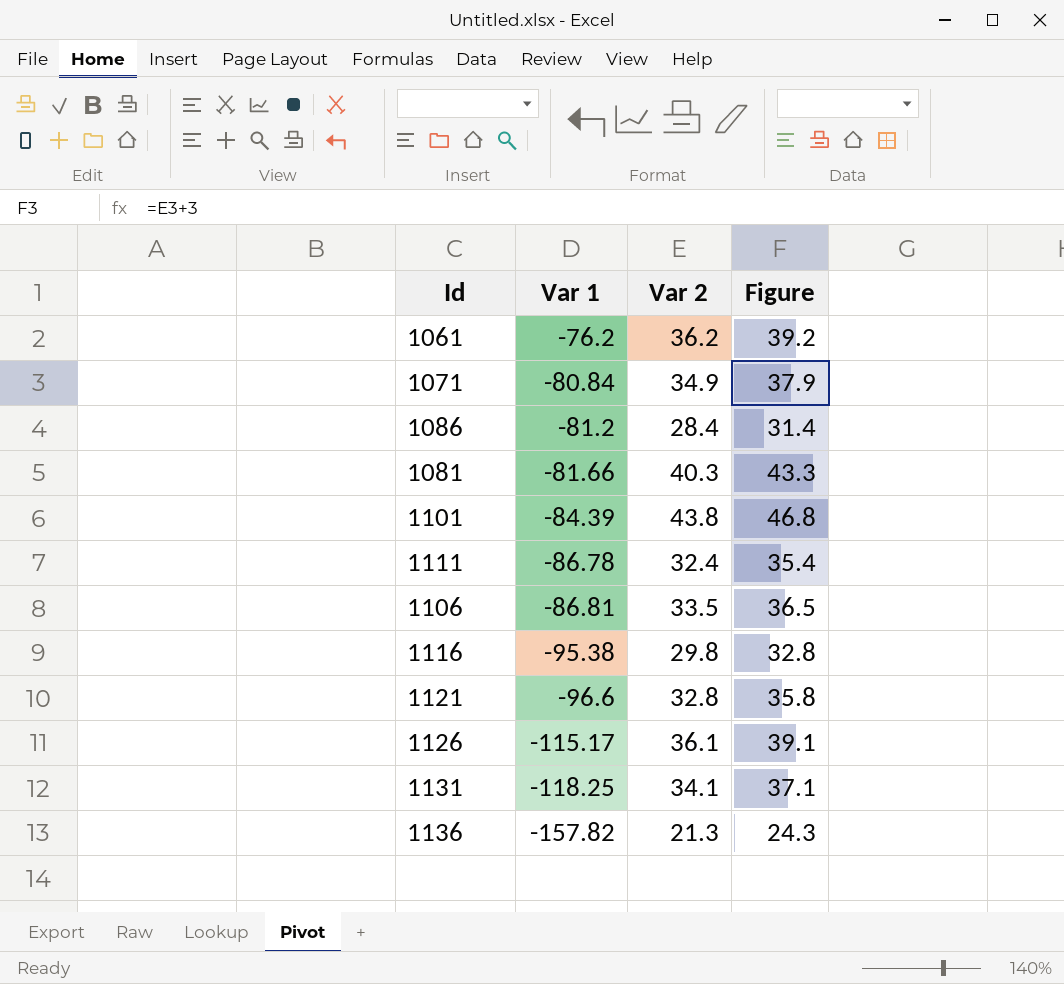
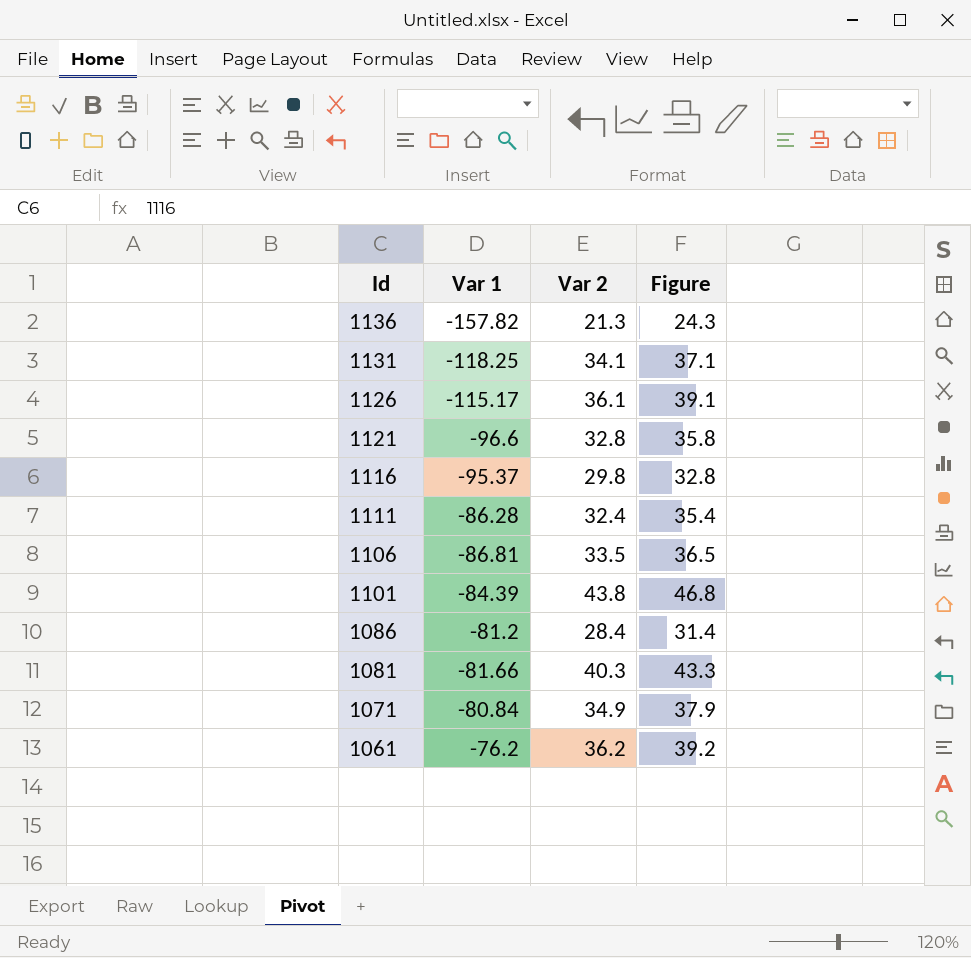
row order: Var 1 descending -> Id descending
1116 | Var 1: -95.38 -> -95.37
1111 | Var 1: -86.78 -> -86.28

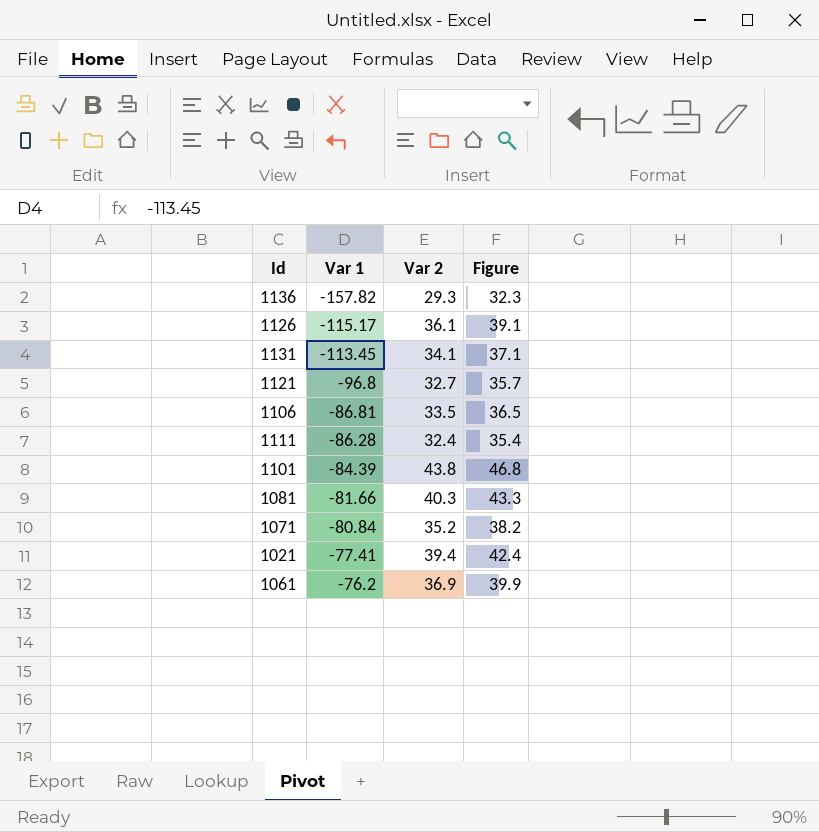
row order: Id descending -> Var 1 ascending
row 1116: -95.37 | 29.8 | 32.8 -> none
row 1086: -81.2 | 28.4 | 31.4 -> none
1136 | Var 2: 21.3 -> 29.3
1136 | Figure: 24.3 -> 32.3
1131 | Var 1: -118.25 -> -113.45
1121 | Var 1: -96.6 -> -96.8
1121 | Var 2: 32.8 -> 32.7
1121 | Figure: 35.8 -> 35.7
1071 | Var 2: 34.9 -> 35.2
1071 | Figure: 37.9 -> 38.2
row 1021: none -> -77.41 | 39.4 | 42.4
1061 | Var 2: 36.2 -> 36.9
1061 | Figure: 39.2 -> 39.9

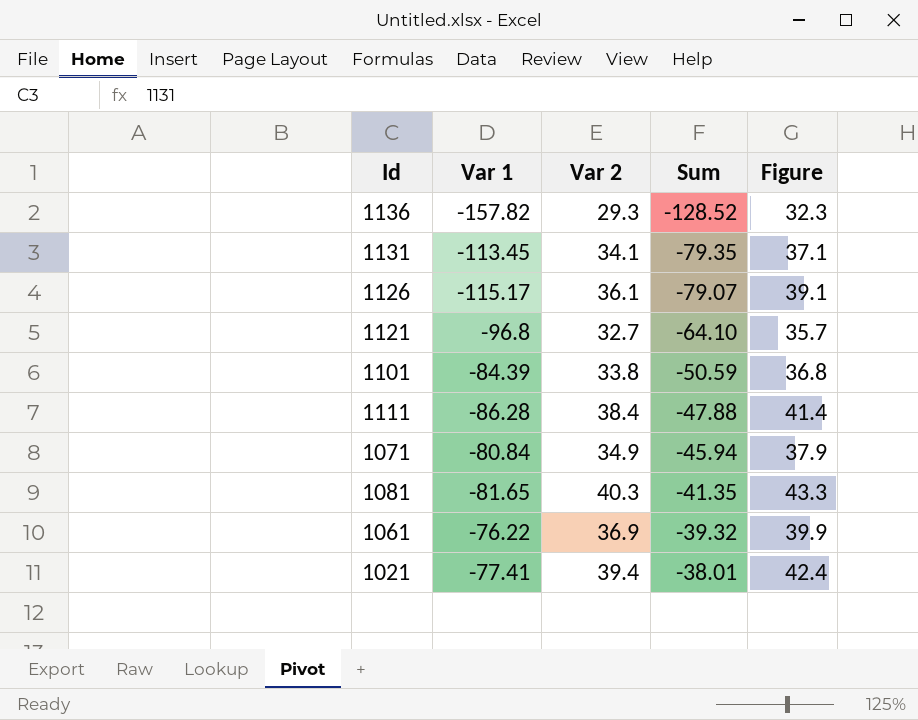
row order: Var 1 ascending -> Sum ascending
column Sum | formula: none -> [Var 1] + [Var 2]
row 1106: -86.81 | 33.5 | 36.5 -> none
1101 | Var 2: 43.8 -> 33.8
1101 | Figure: 46.8 -> 36.8
1111 | Var 2: 32.4 -> 38.4
1111 | Figure: 35.4 -> 41.4
1071 | Var 2: 35.2 -> 34.9
1071 | Figure: 38.2 -> 37.9
1081 | Var 1: -81.66 -> -81.65
1061 | Var 1: -76.2 -> -76.22

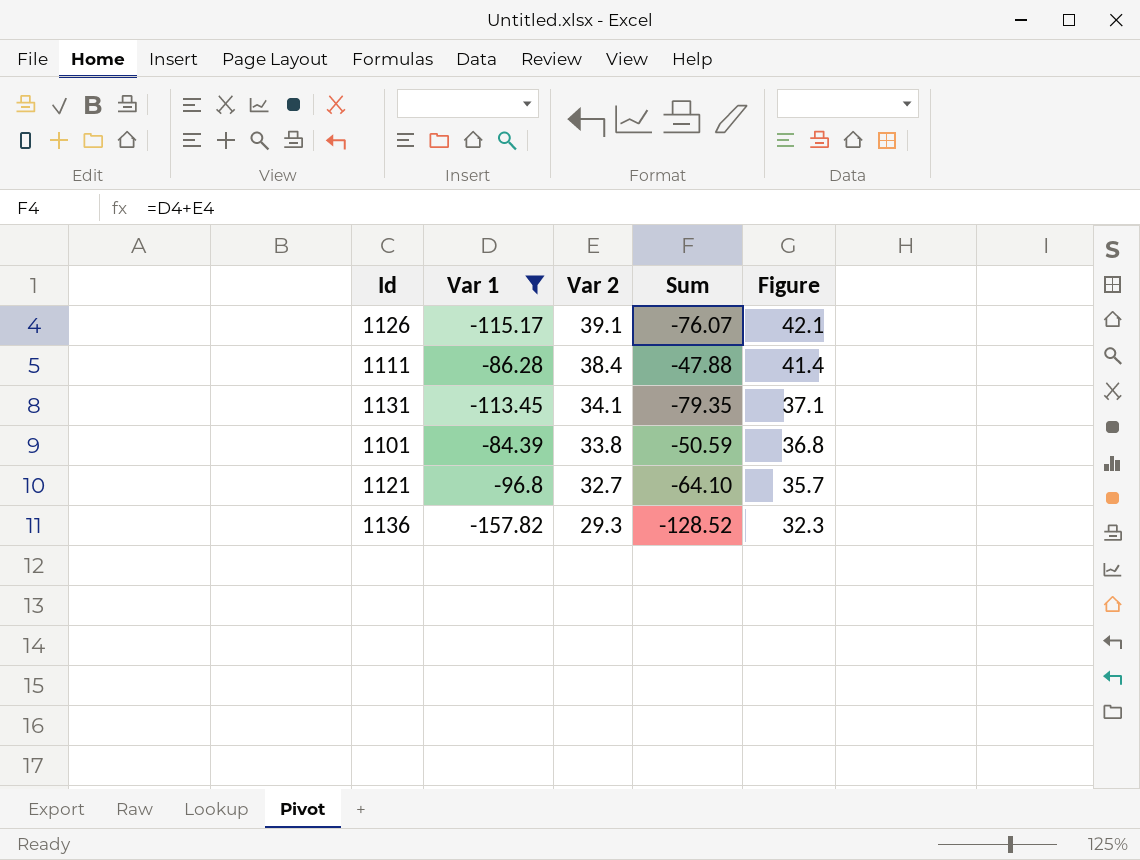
filter: none -> Var 1 <= -84.39
row order: Sum ascending -> Var 2 descending
1126 | Var 2: 36.1 -> 39.1
1126 | Sum: -79.07 -> -76.07
1126 | Figure: 39.1 -> 42.1

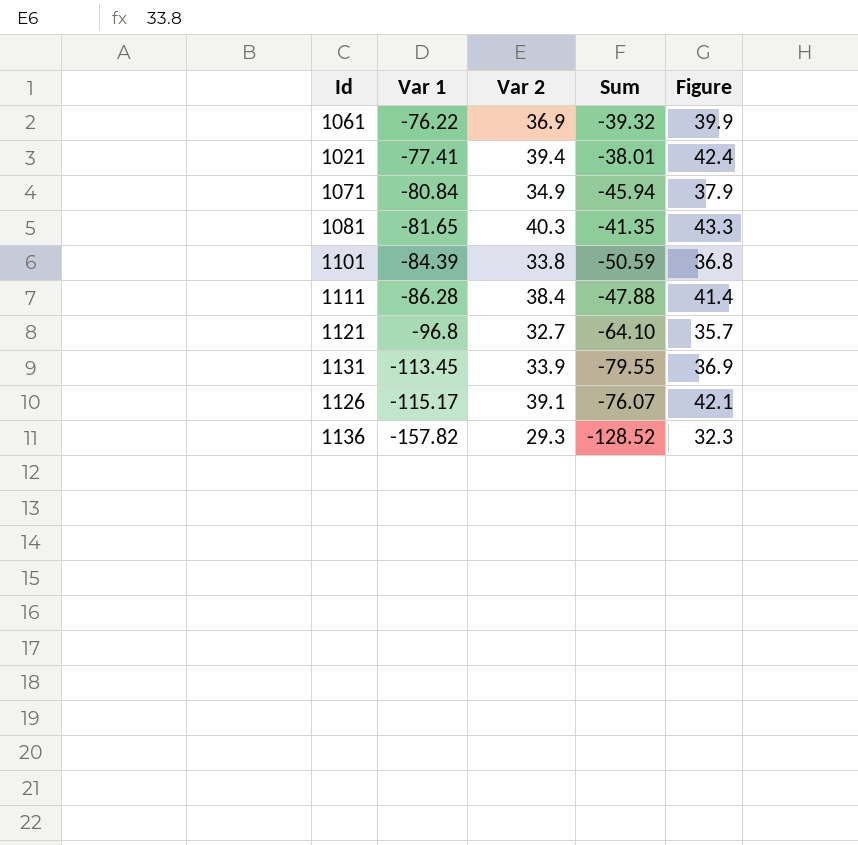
filter: Var 1 <= -84.39 -> none
row order: Var 2 descending -> Var 1 descending
1131 | Var 2: 34.1 -> 33.9
1131 | Sum: -79.35 -> -79.55
1131 | Figure: 37.1 -> 36.9

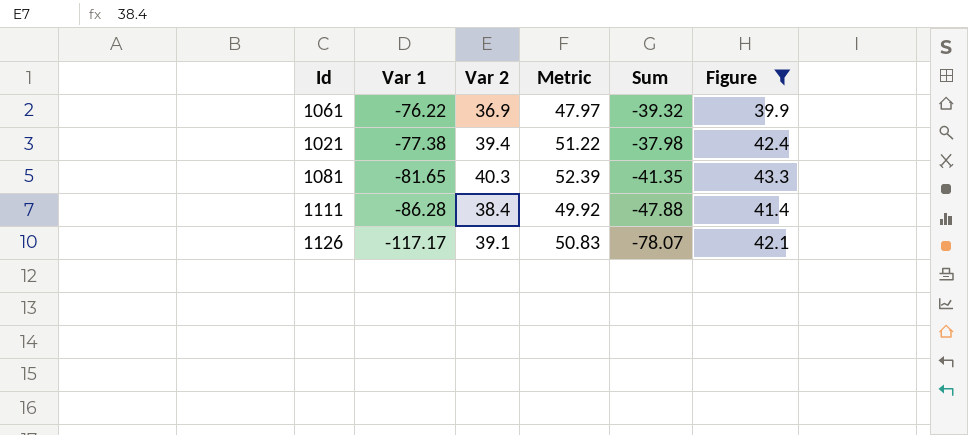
filter: none -> Figure >= 39.9
column Metric | formula: none -> [Var 2] * 1.3
1021 | Var 1: -77.41 -> -77.38
1021 | Sum: -38.01 -> -37.98
1126 | Var 1: -115.17 -> -117.17
1126 | Sum: -76.07 -> -78.07

